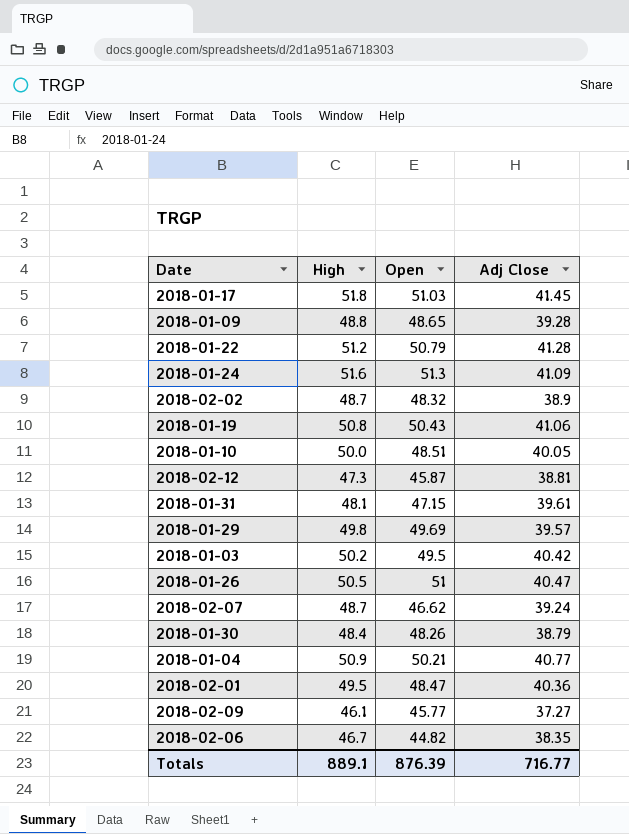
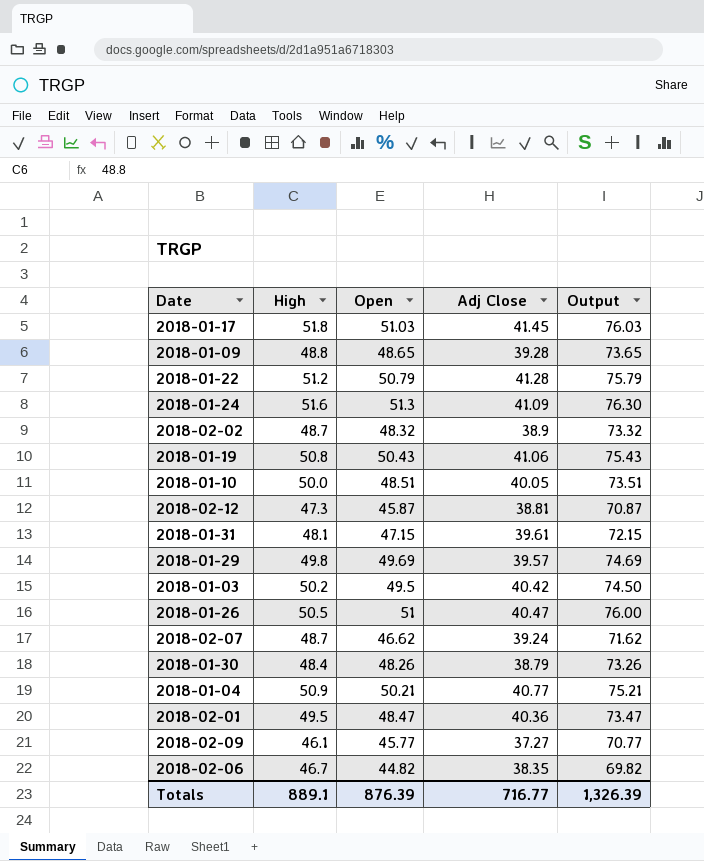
column Output | formula: none -> [Open] + 25

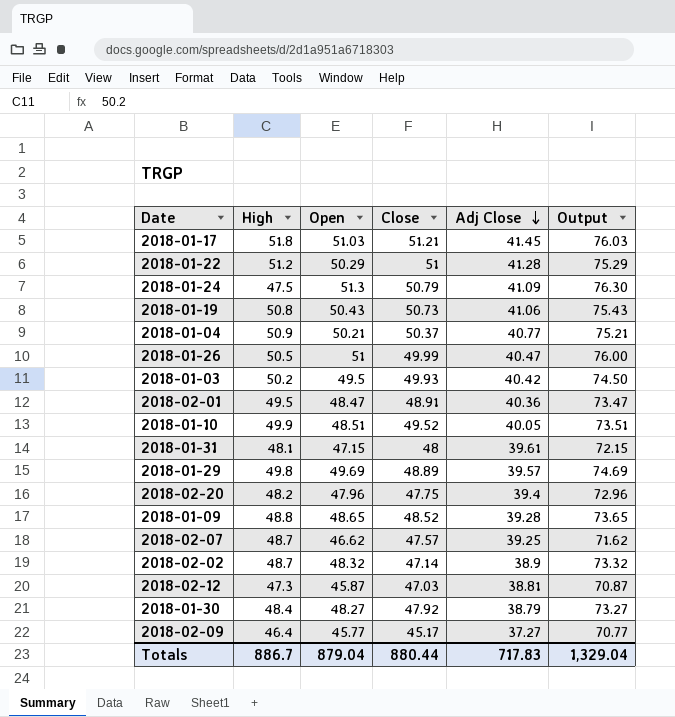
row order: none -> Adj Close descending
column Close | position: none -> 4
row 2018-02-06: 46.7 | 44.82 | 38.35 | 69.82 -> none
2018-01-22 | Open: 50.79 -> 50.29
2018-01-22 | Output: 75.79 -> 75.29
2018-01-24 | High: 51.6 -> 47.5
2018-01-10 | High: 50.0 -> 49.9
row 2018-02-20: none -> 48.2 | 47.96 | 47.75 | 39.4 | 72.96
2018-02-07 | Adj Close: 39.24 -> 39.25
2018-01-30 | Open: 48.26 -> 48.27
2018-01-30 | Output: 73.26 -> 73.27
2018-02-09 | High: 46.1 -> 46.4
Totals | High: 889.1 -> 886.7
Totals | Open: 876.39 -> 879.04
Totals | Adj Close: 716.77 -> 717.83
Totals | Output: 1,326.39 -> 1,329.04

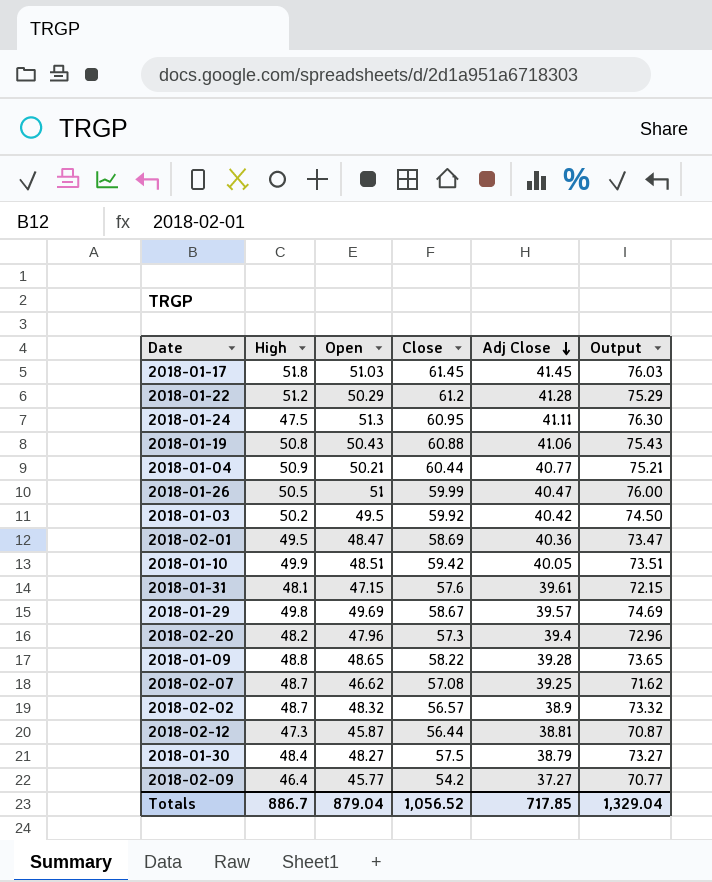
2018-01-17 | Close: 51.21 -> 61.45
2018-01-22 | Close: 51 -> 61.2
2018-01-24 | Close: 50.79 -> 60.95
2018-01-24 | Adj Close: 41.09 -> 41.11
2018-01-19 | Close: 50.73 -> 60.88
2018-01-04 | Close: 50.37 -> 60.44
2018-01-26 | Close: 49.99 -> 59.99
2018-01-03 | Close: 49.93 -> 59.92
2018-02-01 | Close: 48.91 -> 58.69
2018-01-10 | Close: 49.52 -> 59.42
2018-01-31 | Close: 48 -> 57.6
2018-01-29 | Close: 48.89 -> 58.67
2018-02-20 | Close: 47.75 -> 57.3
2018-01-09 | Close: 48.52 -> 58.22
2018-02-07 | Close: 47.57 -> 57.08
2018-02-02 | Close: 47.14 -> 56.57
2018-02-12 | Close: 47.03 -> 56.44
2018-01-30 | Close: 47.92 -> 57.5
2018-02-09 | Close: 45.17 -> 54.2
Totals | Close: 880.44 -> 1,056.52
Totals | Adj Close: 717.83 -> 717.85

